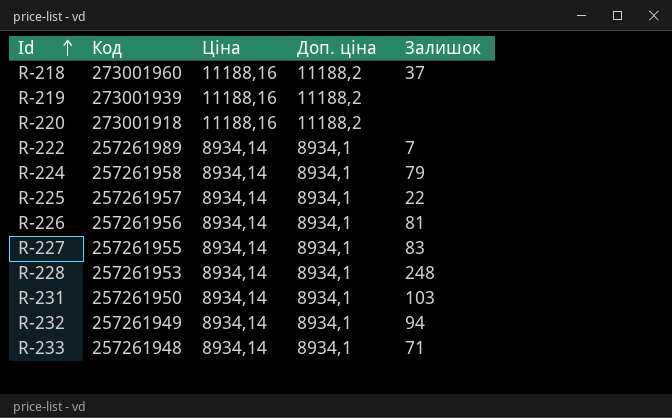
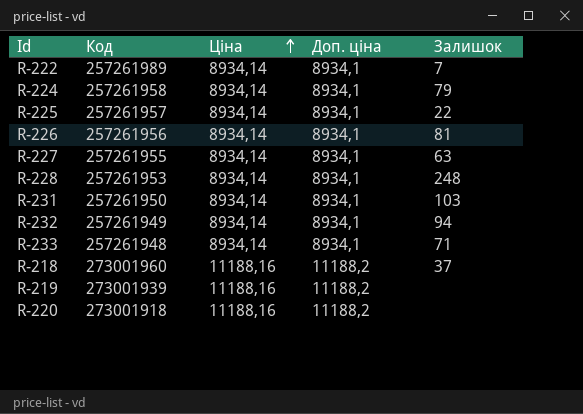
row order: Id ascending -> Ціна ascending
R-227 | Залишок: 83 -> 63

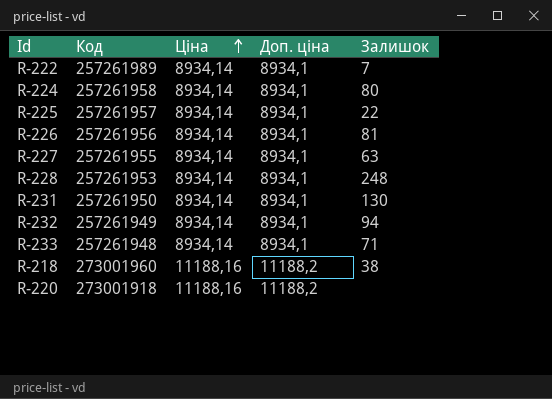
row R-219: 273001939 | 11188,16 | 11188,2 | none -> none
R-224 | Залишок: 79 -> 80
R-231 | Залишок: 103 -> 130
R-218 | Залишок: 37 -> 38

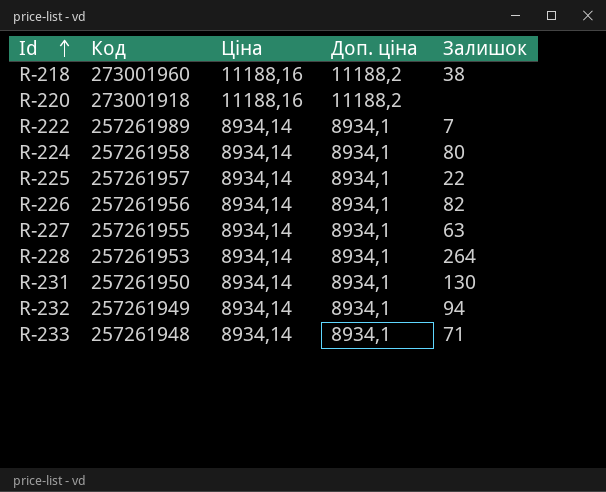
row order: Ціна ascending -> Id ascending
R-226 | Залишок: 81 -> 82
R-228 | Залишок: 248 -> 264

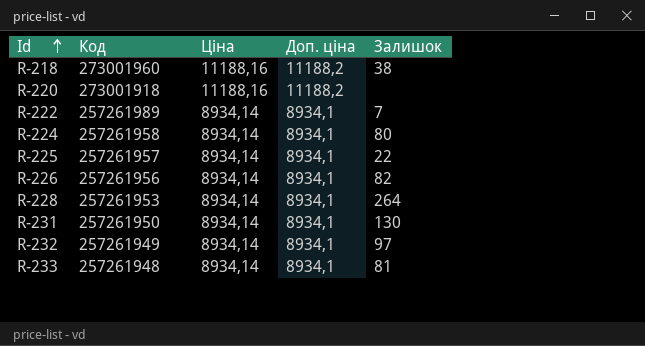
row R-227: 257261955 | 8934,14 | 8934,1 | 63 -> none
R-232 | Залишок: 94 -> 97
R-233 | Залишок: 71 -> 81

